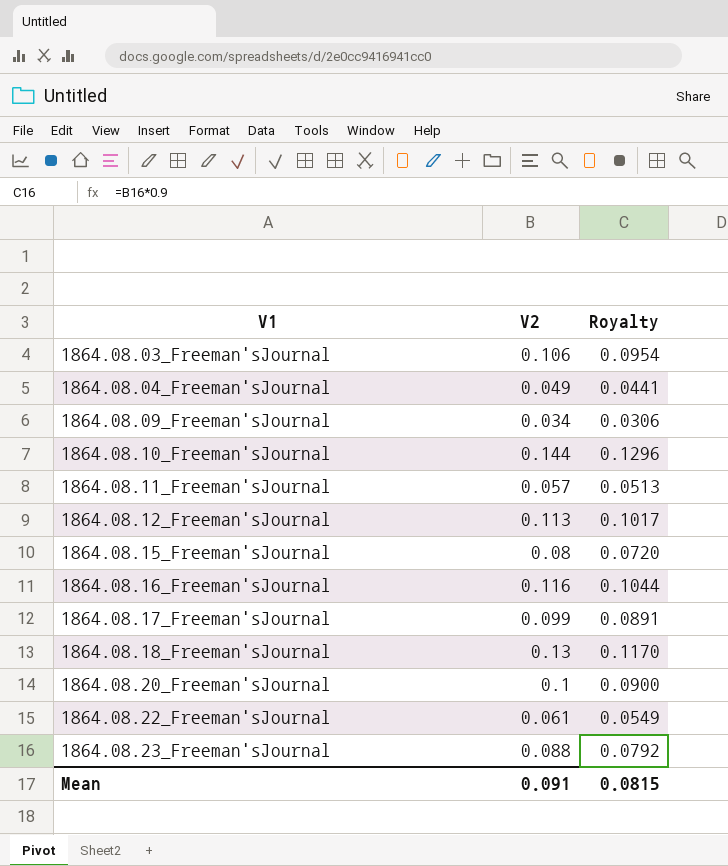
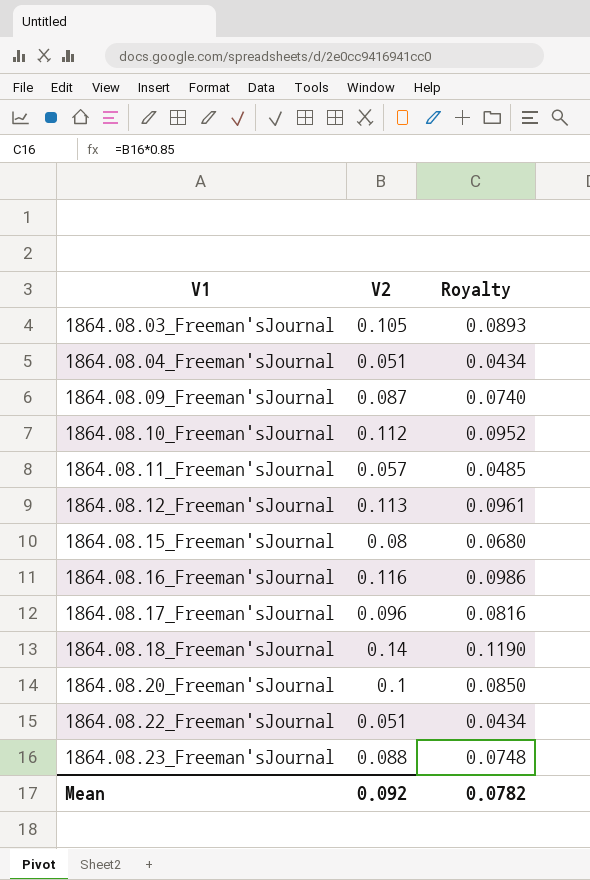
column Royalty | formula: [V2] * 0.9 -> [V2] * 0.85
1864.08.03_Freeman'sJournal | V2: 0.106 -> 0.105
1864.08.04_Freeman'sJournal | V2: 0.049 -> 0.051
1864.08.09_Freeman'sJournal | V2: 0.034 -> 0.087
1864.08.10_Freeman'sJournal | V2: 0.144 -> 0.112
1864.08.17_Freeman'sJournal | V2: 0.099 -> 0.096
1864.08.18_Freeman'sJournal | V2: 0.13 -> 0.14
1864.08.22_Freeman'sJournal | V2: 0.061 -> 0.051
Mean | V2: 0.091 -> 0.092
Mean | Royalty: 0.0815 -> 0.0782

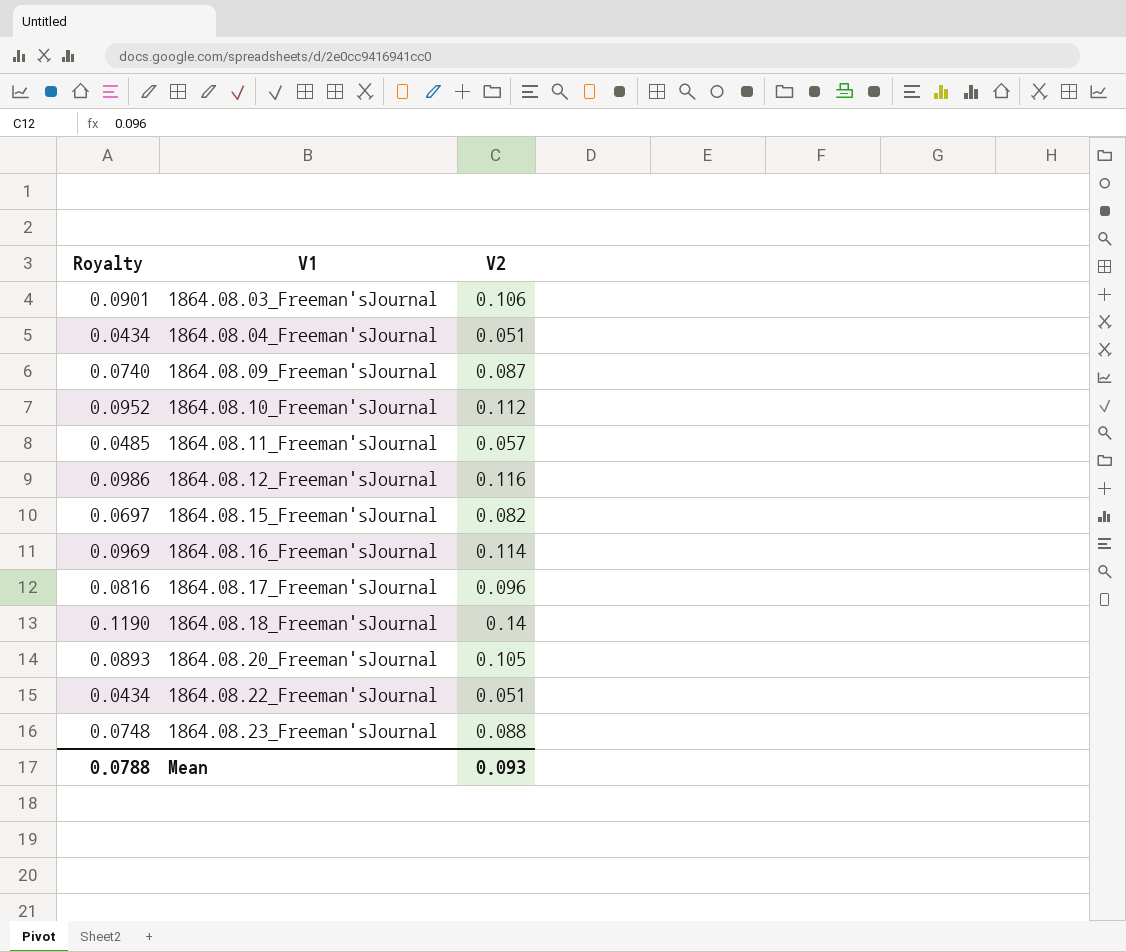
column Royalty | position: 3 -> 1
1864.08.03_Freeman'sJournal | Royalty: 0.0893 -> 0.0901
1864.08.03_Freeman'sJournal | V2: 0.105 -> 0.106
1864.08.12_Freeman'sJournal | Royalty: 0.0961 -> 0.0986
1864.08.12_Freeman'sJournal | V2: 0.113 -> 0.116
1864.08.15_Freeman'sJournal | Royalty: 0.0680 -> 0.0697
1864.08.15_Freeman'sJournal | V2: 0.08 -> 0.082
1864.08.16_Freeman'sJournal | Royalty: 0.0986 -> 0.0969
1864.08.16_Freeman'sJournal | V2: 0.116 -> 0.114
1864.08.20_Freeman'sJournal | Royalty: 0.0850 -> 0.0893
1864.08.20_Freeman'sJournal | V2: 0.1 -> 0.105
Mean | Royalty: 0.0782 -> 0.0788
Mean | V2: 0.092 -> 0.093

